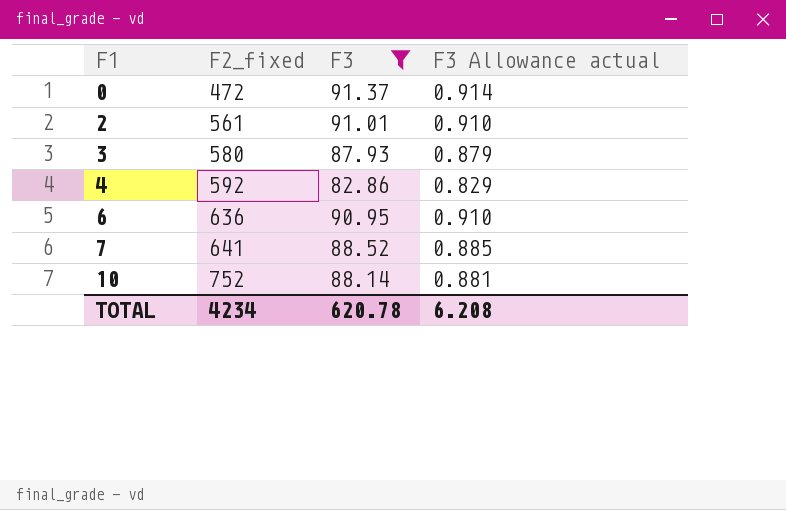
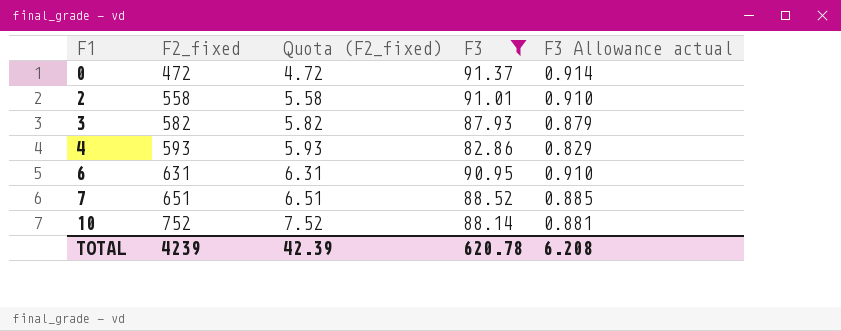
column Quota (F2_fixed) | formula: none -> [F2_fixed] * 0.01
2 | F2_fixed: 561 -> 558
3 | F2_fixed: 580 -> 582
4 | F2_fixed: 592 -> 593
6 | F2_fixed: 636 -> 631
7 | F2_fixed: 641 -> 651
TOTAL | F2_fixed: 4234 -> 4239

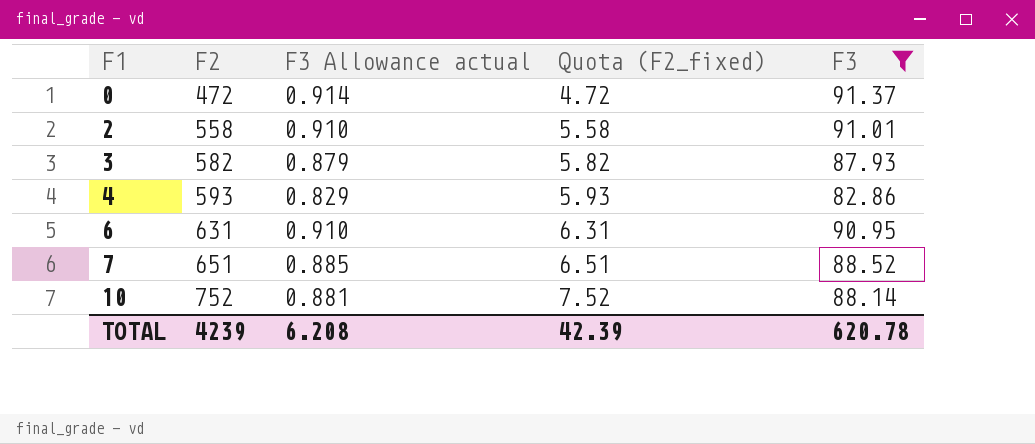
column name: F2_fixed -> F2
column F3 Allowance actual | position: 5 -> 3

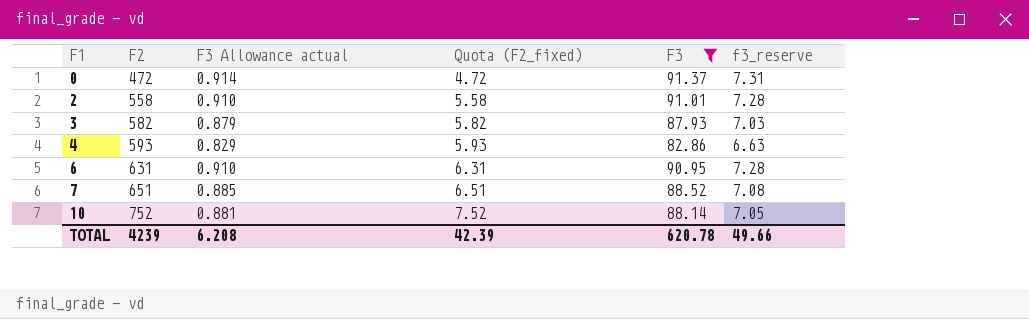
column f3_reserve | formula: none -> [F3] * 0.08

